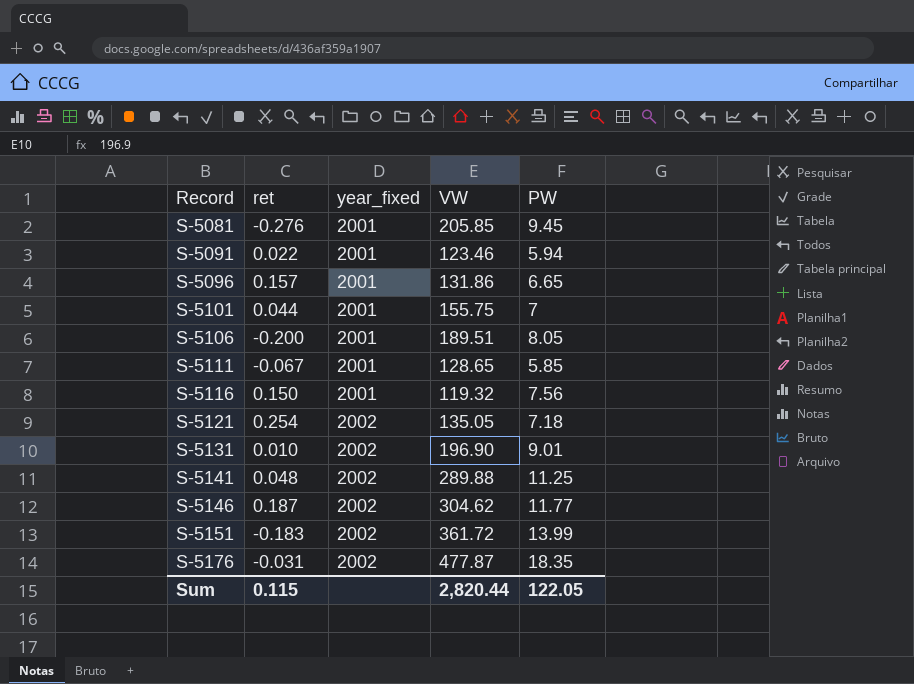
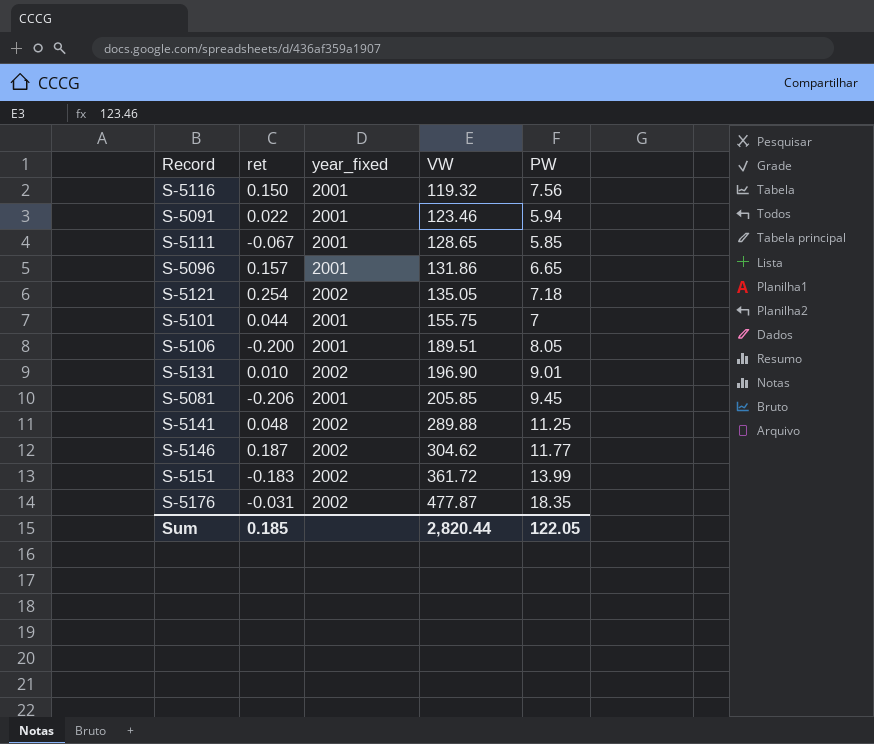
row order: Record ascending -> VW ascending
S-5081 | ret: -0.276 -> -0.206
Sum | ret: 0.115 -> 0.185

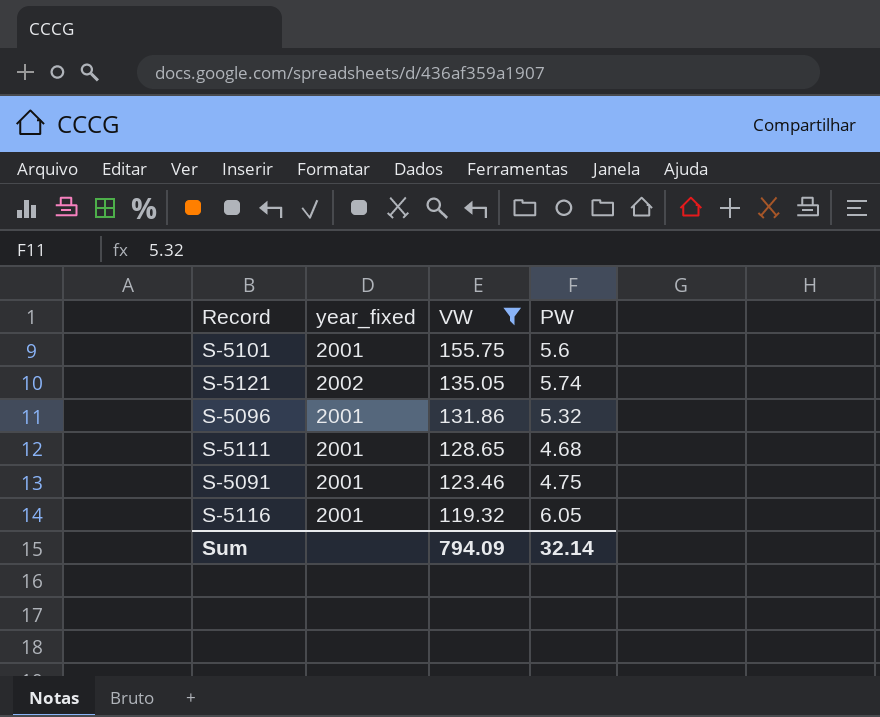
filter: none -> VW <= 155.75
row order: VW ascending -> VW descending
column ret | position: 2 -> none
S-5101 | PW: 7 -> 5.6
S-5121 | PW: 7.18 -> 5.74
S-5096 | PW: 6.65 -> 5.32
S-5111 | PW: 5.85 -> 4.68
S-5091 | PW: 5.94 -> 4.75
S-5116 | PW: 7.56 -> 6.05
Sum | VW: 2,820.44 -> 794.09
Sum | PW: 122.05 -> 32.14

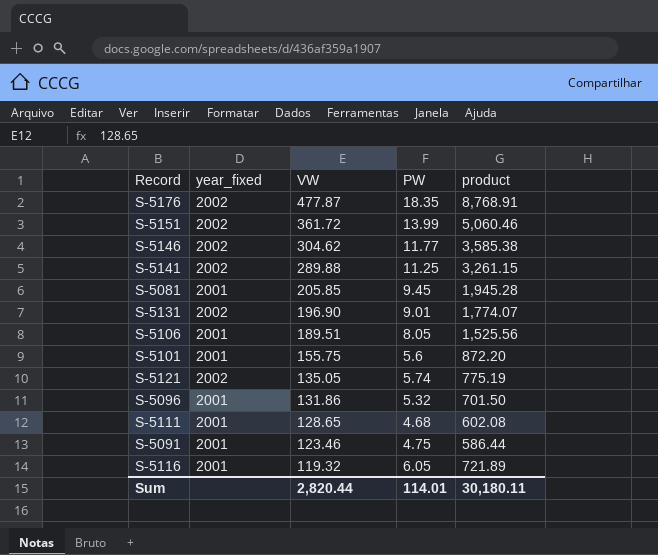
filter: VW <= 155.75 -> none
column product | formula: none -> [VW] * [PW]
Sum | VW: 794.09 -> 2,820.44
Sum | PW: 32.14 -> 114.01

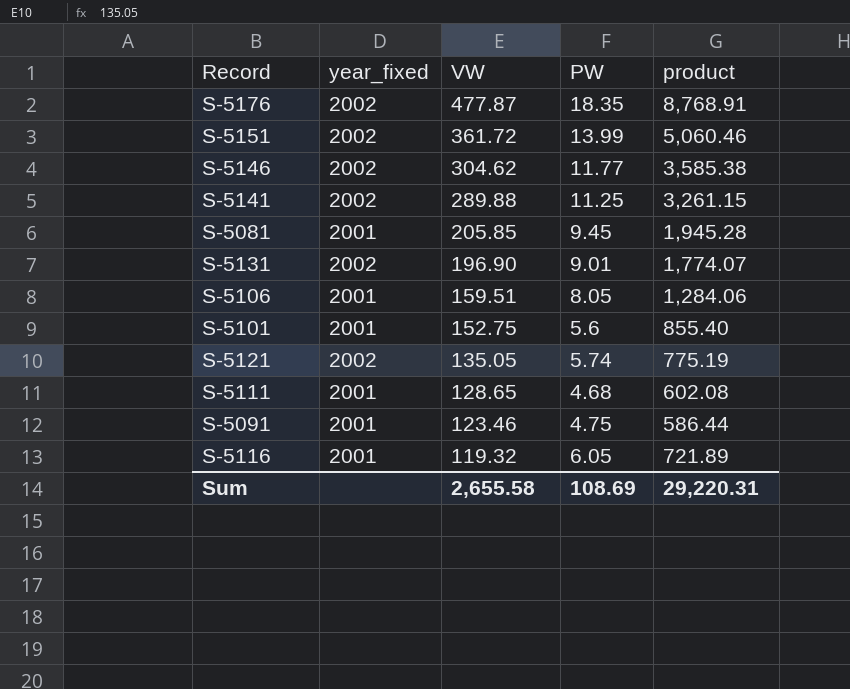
row S-5096: 2001 | 131.86 | 5.32 | 701.50 -> none
S-5106 | VW: 189.51 -> 159.51
S-5106 | product: 1,525.56 -> 1,284.06
S-5101 | VW: 155.75 -> 152.75
S-5101 | product: 872.20 -> 855.40
Sum | VW: 2,820.44 -> 2,655.58
Sum | PW: 114.01 -> 108.69
Sum | product: 30,180.11 -> 29,220.31

